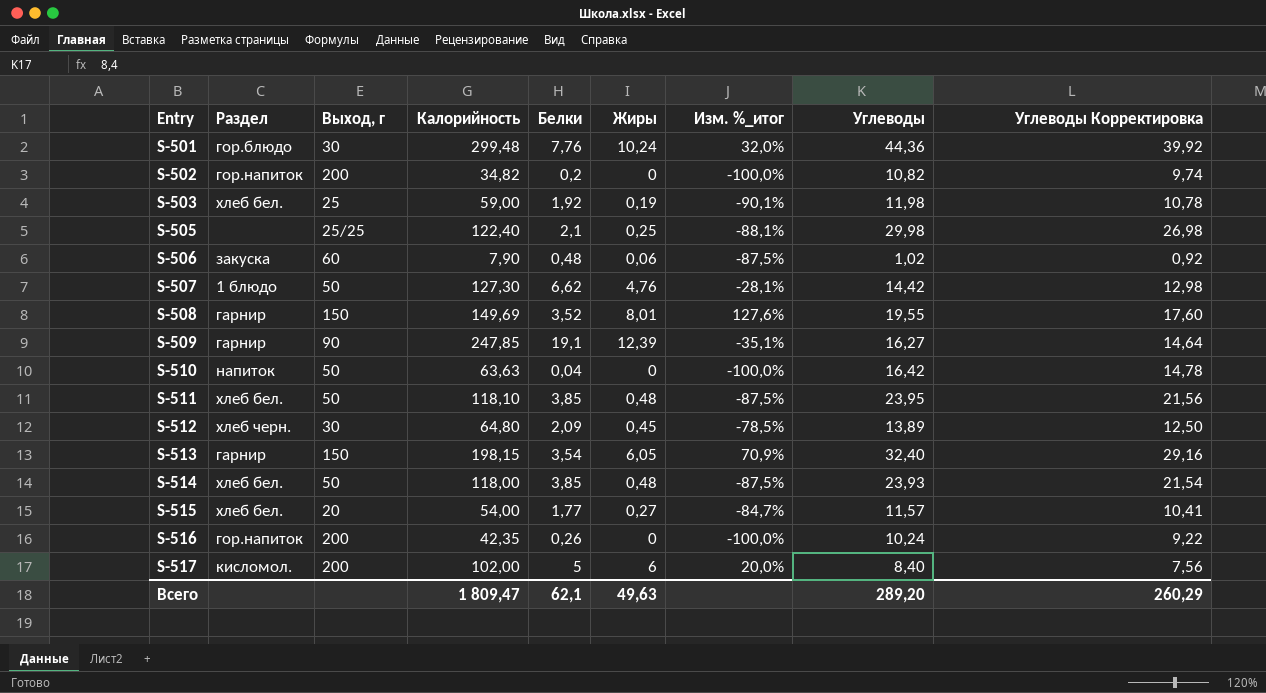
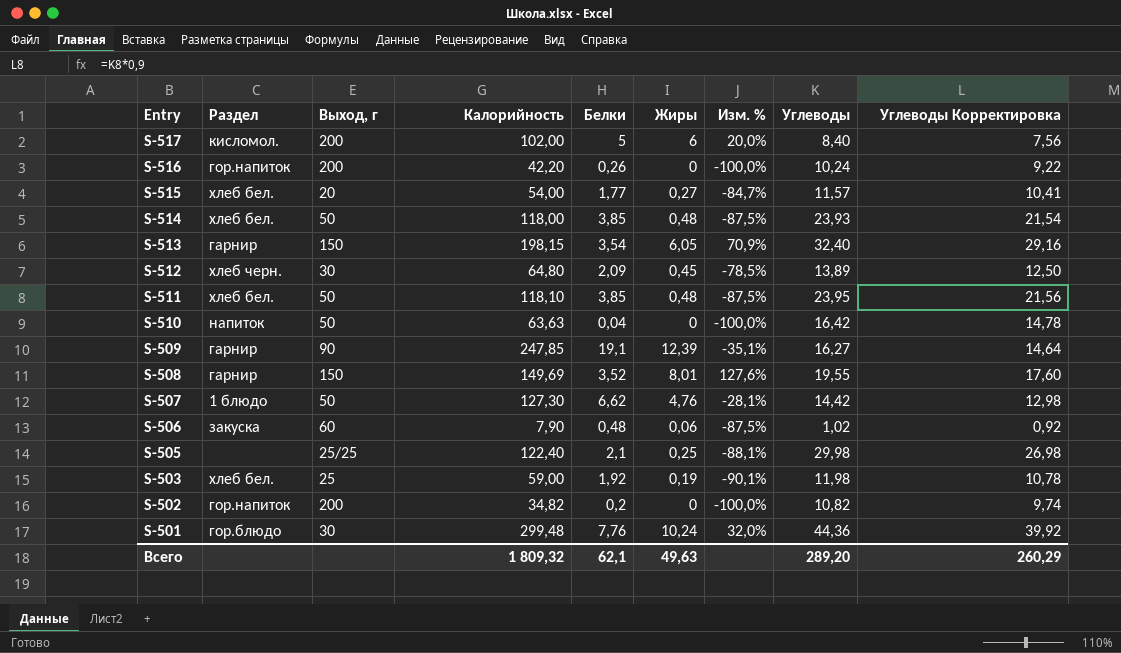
row order: Entry ascending -> Entry descending
column name: Изм. %_итог -> Изм. %
S-516 | Калорийность: 42,35 -> 42,20
Всего | Калорийность: 1 809,47 -> 1 809,32

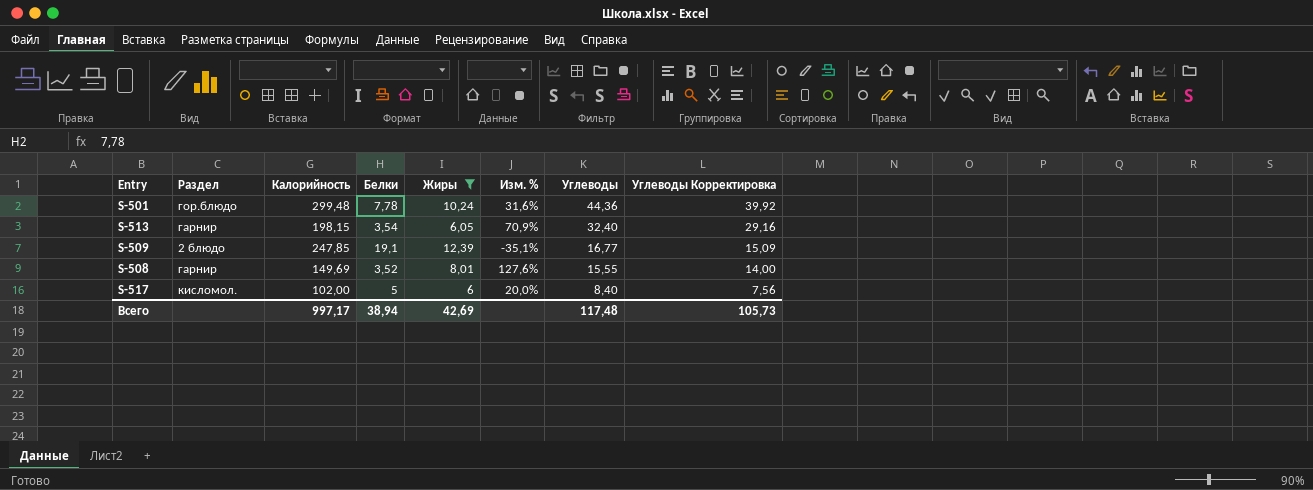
filter: none -> Жиры >= 6
row order: Entry descending -> Углеводы descending
column Выход, г | position: 3 -> none
S-501 | Белки: 7,76 -> 7,78
S-501 | Изм. %: 32,0% -> 31,6%
S-509 | Раздел: гарнир -> 2 блюдо
S-509 | Углеводы: 16,27 -> 16,77
S-509 | Углеводы Корректировка: 14,64 -> 15,09
S-508 | Углеводы: 19,55 -> 15,55
S-508 | Углеводы Корректировка: 17,60 -> 14,00
Всего | Калорийность: 1 809,32 -> 997,17
Всего | Белки: 62,1 -> 38,94
Всего | Жиры: 49,63 -> 42,69
Всего | Углеводы: 289,20 -> 117,48
Всего | Углеводы Корректировка: 260,29 -> 105,73

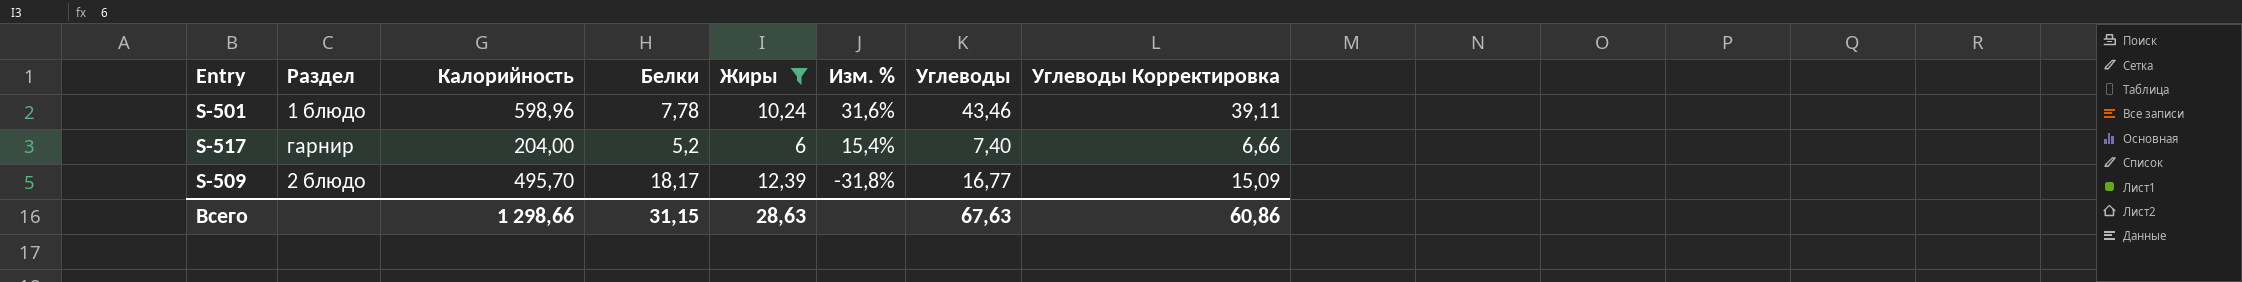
row order: Углеводы descending -> Изм. % descending
row S-513: гарнир | 198,15 | 3,54 | 6,05 | 70,9% | 32,40 | 29,16 -> none
row S-508: гарнир | 149,69 | 3,52 | 8,01 | 127,6% | 15,55 | 14,00 -> none
S-501 | Раздел: гор.блюдо -> 1 блюдо
S-501 | Калорийность: 299,48 -> 598,96
S-501 | Углеводы: 44,36 -> 43,46
S-501 | Углеводы Корректировка: 39,92 -> 39,11
S-517 | Раздел: кисломол. -> гарнир
S-517 | Калорийность: 102,00 -> 204,00
S-517 | Белки: 5 -> 5,2
S-517 | Изм. %: 20,0% -> 15,4%
S-517 | Углеводы: 8,40 -> 7,40
S-517 | Углеводы Корректировка: 7,56 -> 6,66
S-509 | Калорийность: 247,85 -> 495,70
S-509 | Белки: 19,1 -> 18,17
S-509 | Изм. %: -35,1% -> -31,8%
Всего | Калорийность: 997,17 -> 1 298,66
Всего | Белки: 38,94 -> 31,15
Всего | Жиры: 42,69 -> 28,63
Всего | Углеводы: 117,48 -> 67,63
Всего | Углеводы Корректировка: 105,73 -> 60,86

